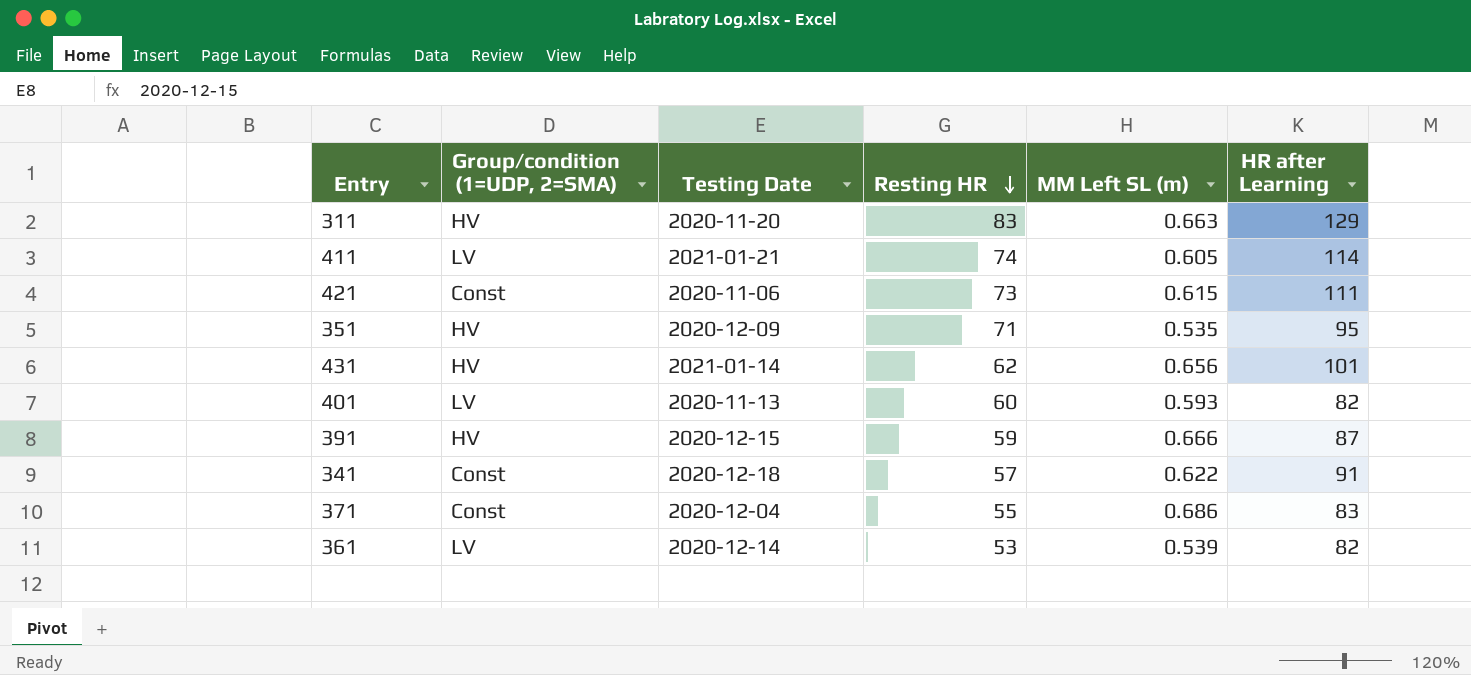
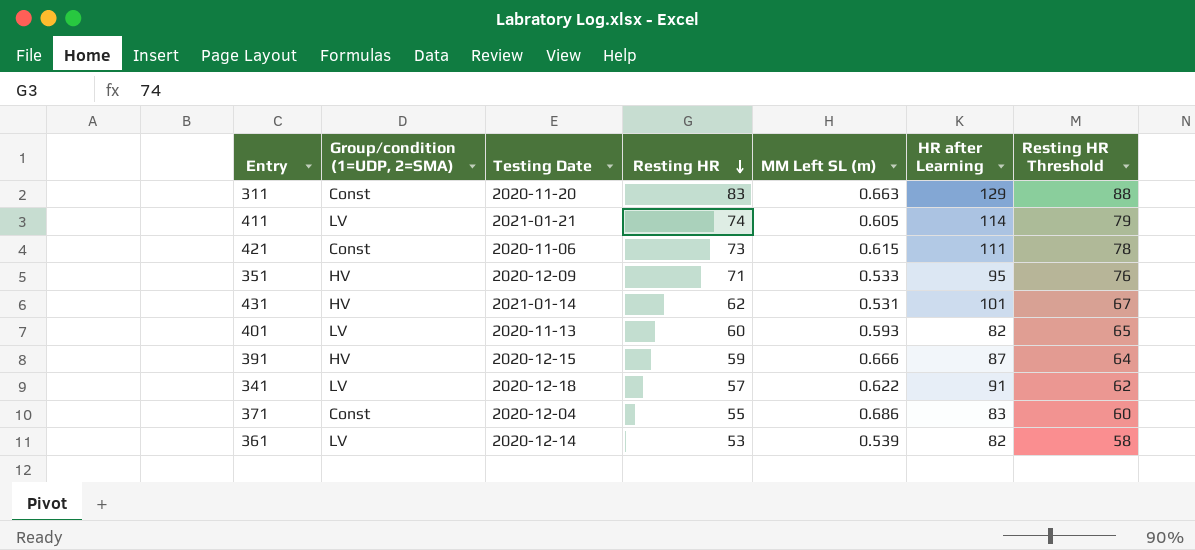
column Resting HR Threshold | formula: none -> [Resting HR] + 5
311 | Group/condition (1=UDP, 2=SMA): HV -> Const
351 | MM Left SL (m): 0.535 -> 0.533
431 | MM Left SL (m): 0.656 -> 0.531
341 | Group/condition (1=UDP, 2=SMA): Const -> LV

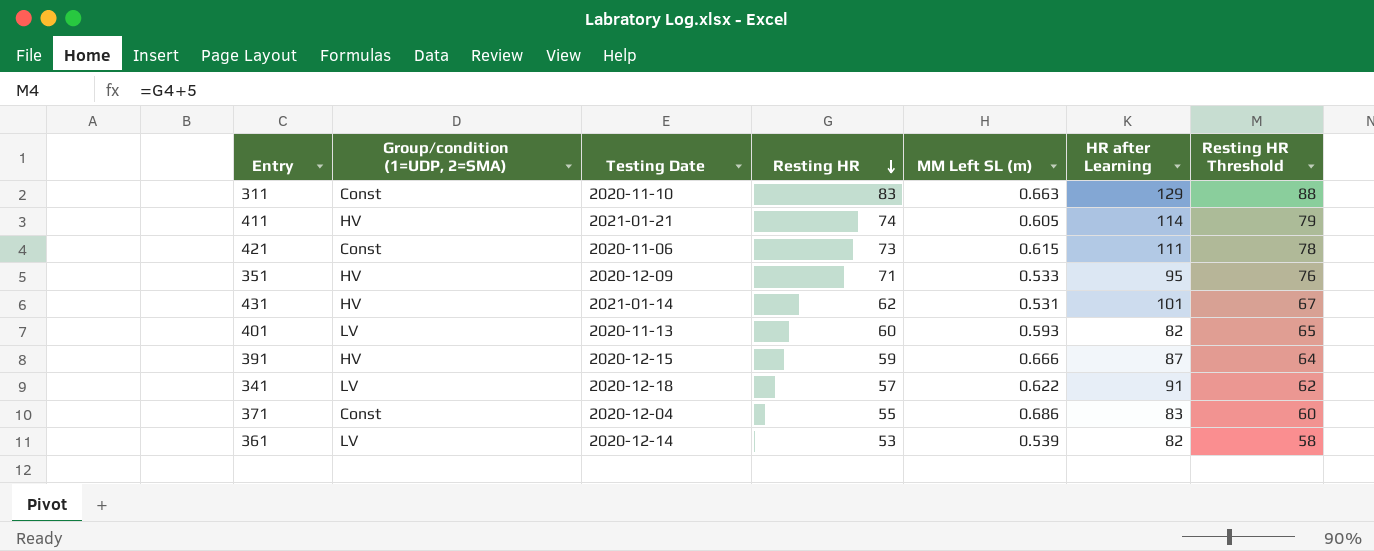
311 | Testing Date: 2020-11-20 -> 2020-11-10
411 | Group/condition (1=UDP, 2=SMA): LV -> HV

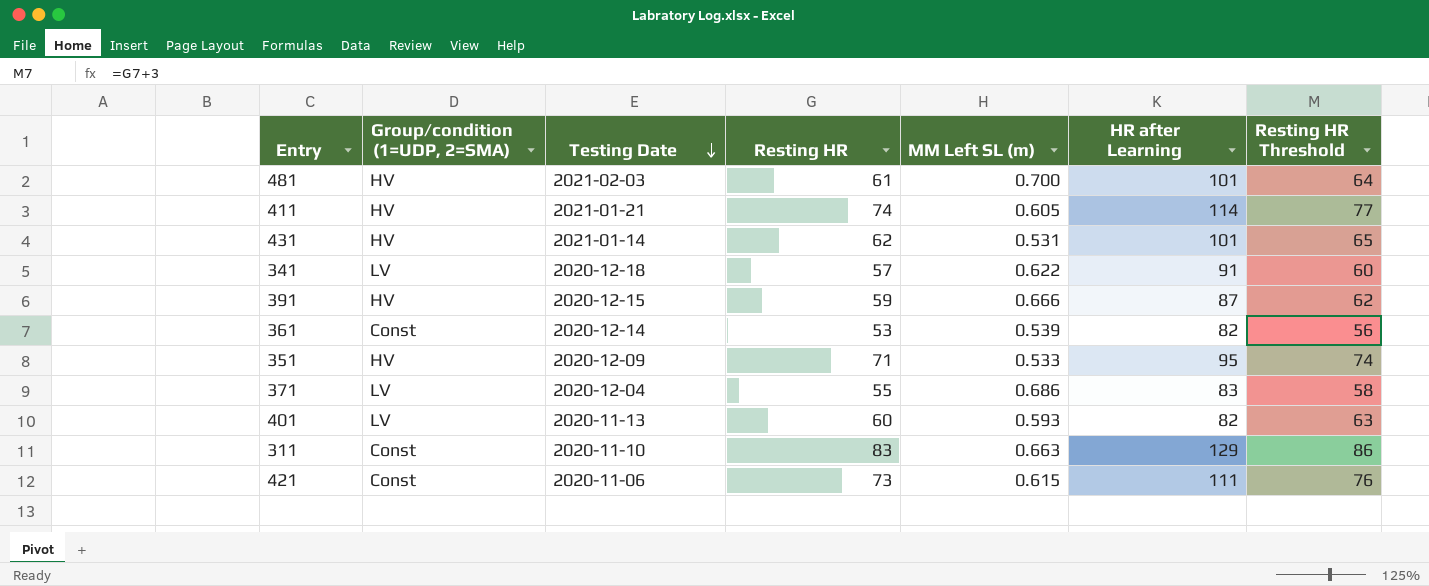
row order: Resting HR descending -> Testing Date descending
column Resting HR Threshold | formula: [Resting HR] + 5 -> [Resting HR] + 3
row 481: none -> HV | 2021-02-03 | 61 | 0.700 | 101 | 64
361 | Group/condition (1=UDP, 2=SMA): LV -> Const
371 | Group/condition (1=UDP, 2=SMA): Const -> LV

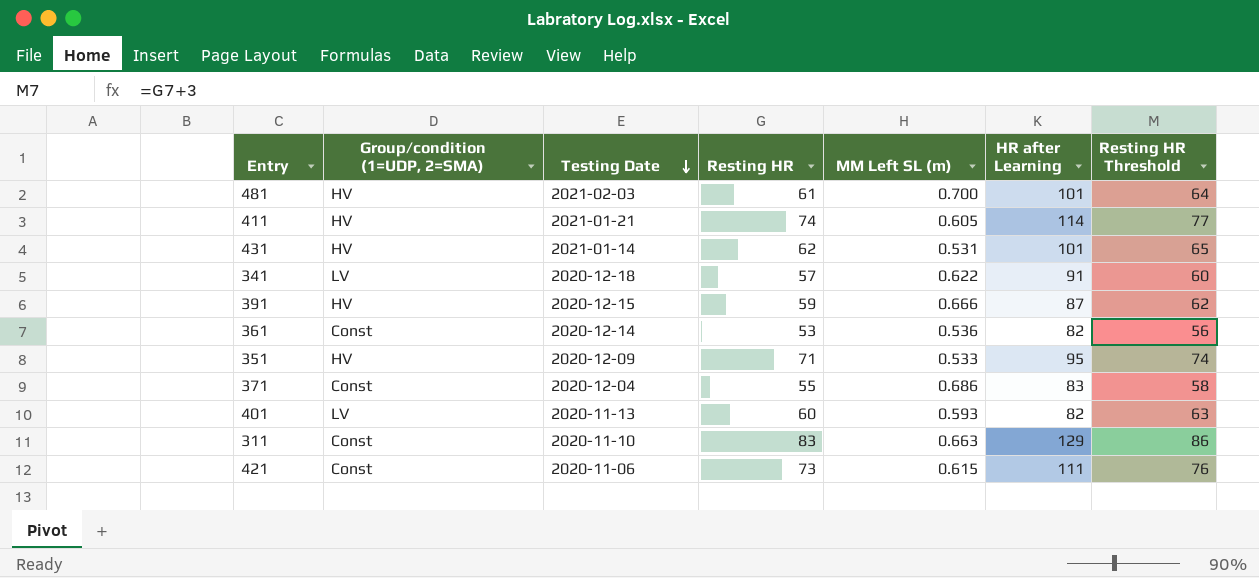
361 | MM Left SL (m): 0.539 -> 0.536
371 | Group/condition (1=UDP, 2=SMA): LV -> Const

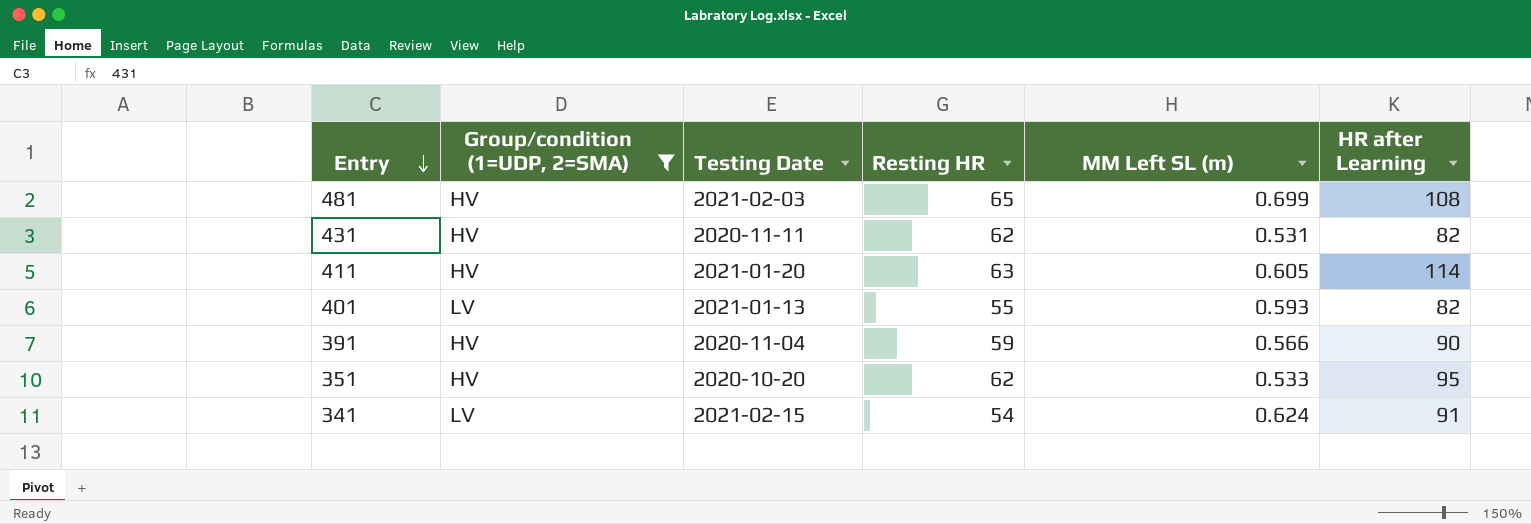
filter: none -> Group/condition (1=UDP, 2=SMA) != Const
row order: Testing Date descending -> Entry descending
column Resting HR Threshold | formula: [Resting HR] + 3 -> none
481 | Resting HR: 61 -> 65
481 | MM Left SL (m): 0.700 -> 0.699
481 | HR after Learning: 101 -> 108
431 | Testing Date: 2021-01-14 -> 2020-11-11
431 | HR after Learning: 101 -> 82
411 | Testing Date: 2021-01-21 -> 2021-01-20
411 | Resting HR: 74 -> 63
401 | Testing Date: 2020-11-13 -> 2021-01-13
401 | Resting HR: 60 -> 55
391 | Testing Date: 2020-12-15 -> 2020-11-04
391 | MM Left SL (m): 0.666 -> 0.566
391 | HR after Learning: 87 -> 90
351 | Testing Date: 2020-12-09 -> 2020-10-20
351 | Resting HR: 71 -> 62
341 | Testing Date: 2020-12-18 -> 2021-02-15
341 | Resting HR: 57 -> 54
341 | MM Left SL (m): 0.622 -> 0.624

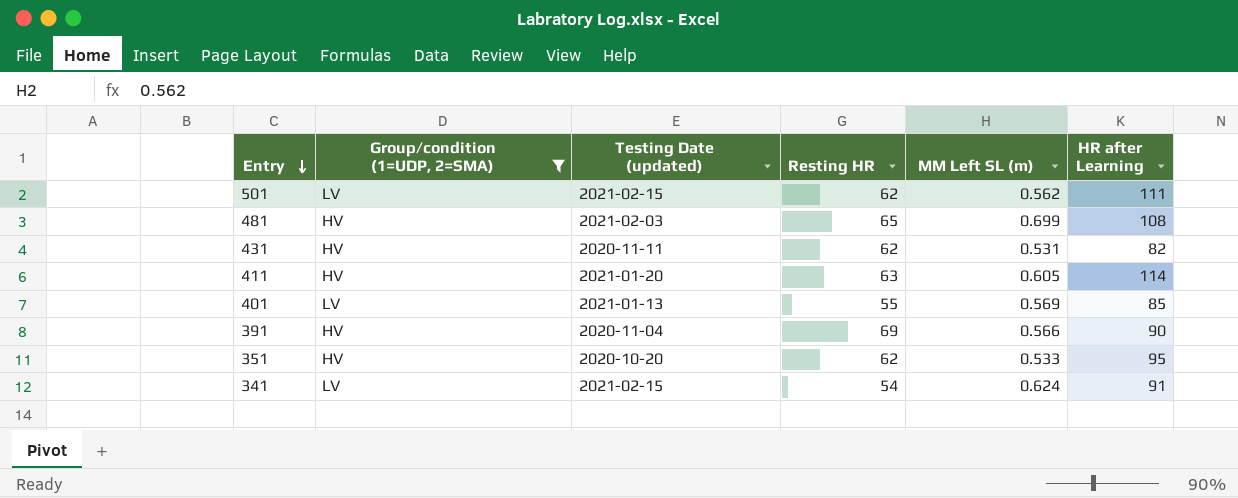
column name: Testing Date -> Testing Date (updated)
row 501: none -> LV | 2021-02-15 | 62 | 0.562 | 111
401 | MM Left SL (m): 0.593 -> 0.569
401 | HR after Learning: 82 -> 85
391 | Resting HR: 59 -> 69

